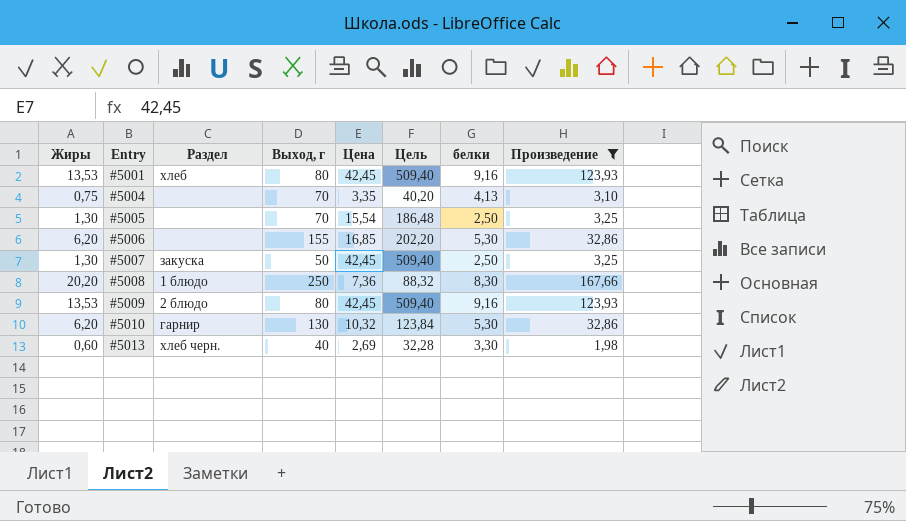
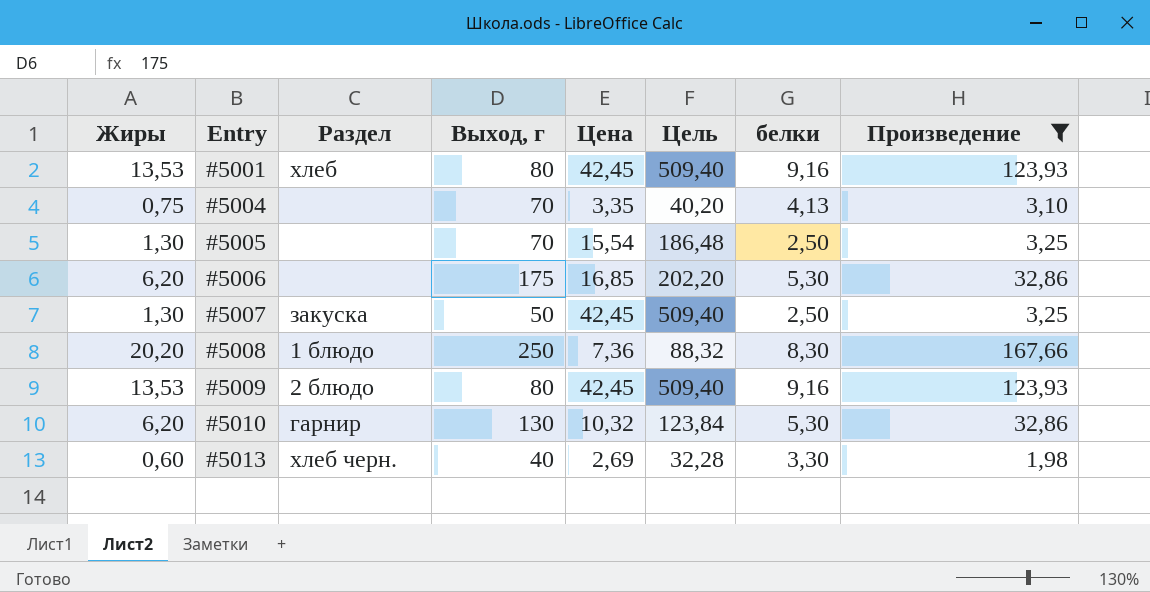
#5006 | Выход, г: 155 -> 175

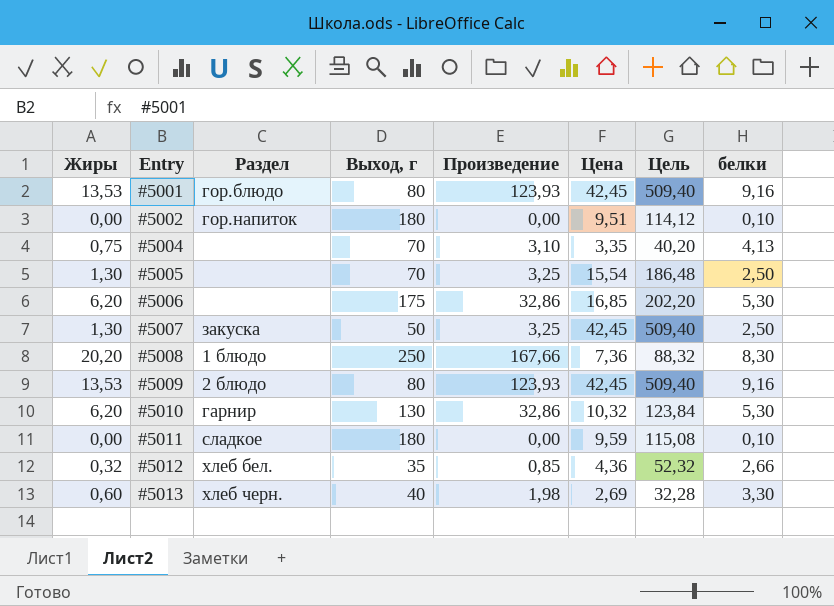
filter: Произведение >= 1,98 -> none
column Произведение | position: 8 -> 5
#5001 | Раздел: хлеб -> гор.блюдо

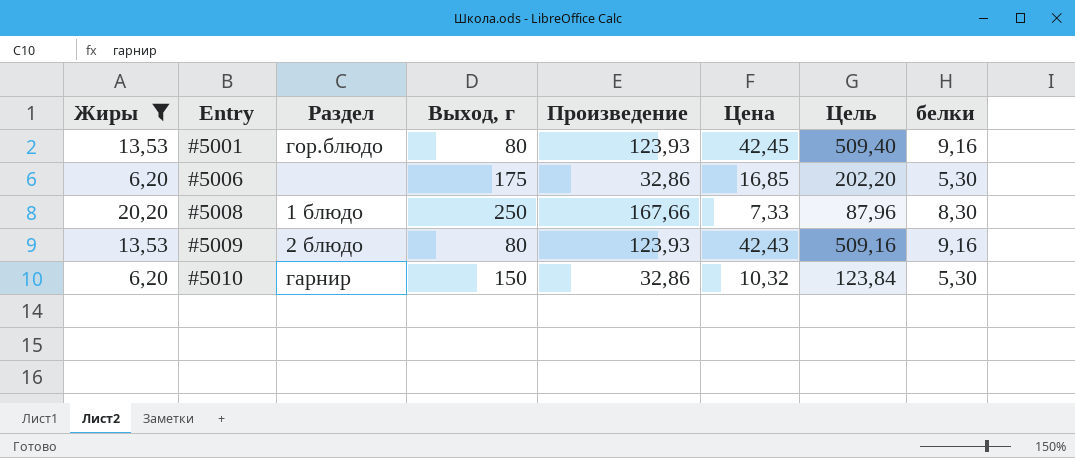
filter: none -> Жиры >= 6,20
#5008 | Цена: 7,36 -> 7,33
#5008 | Цель: 88,32 -> 87,96
#5009 | Цена: 42,45 -> 42,43
#5009 | Цель: 509,40 -> 509,16
#5010 | Выход, г: 130 -> 150

